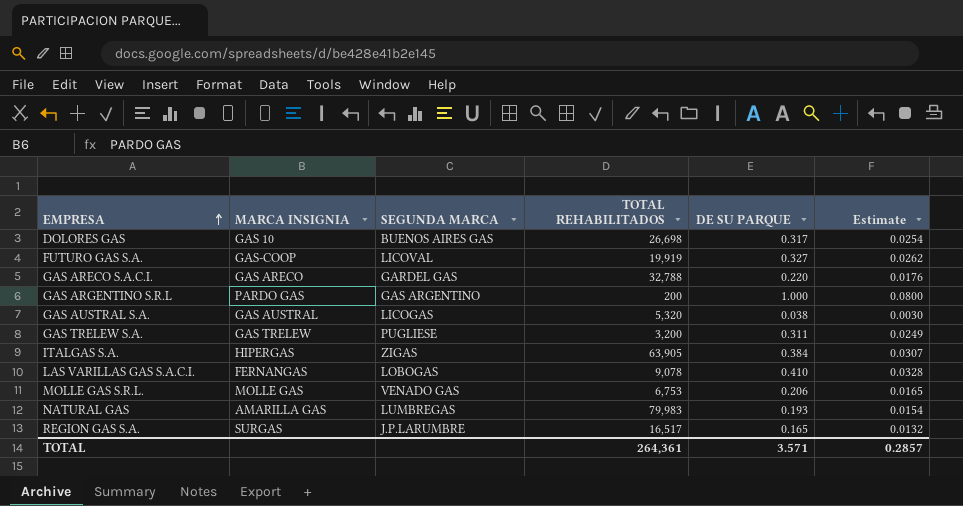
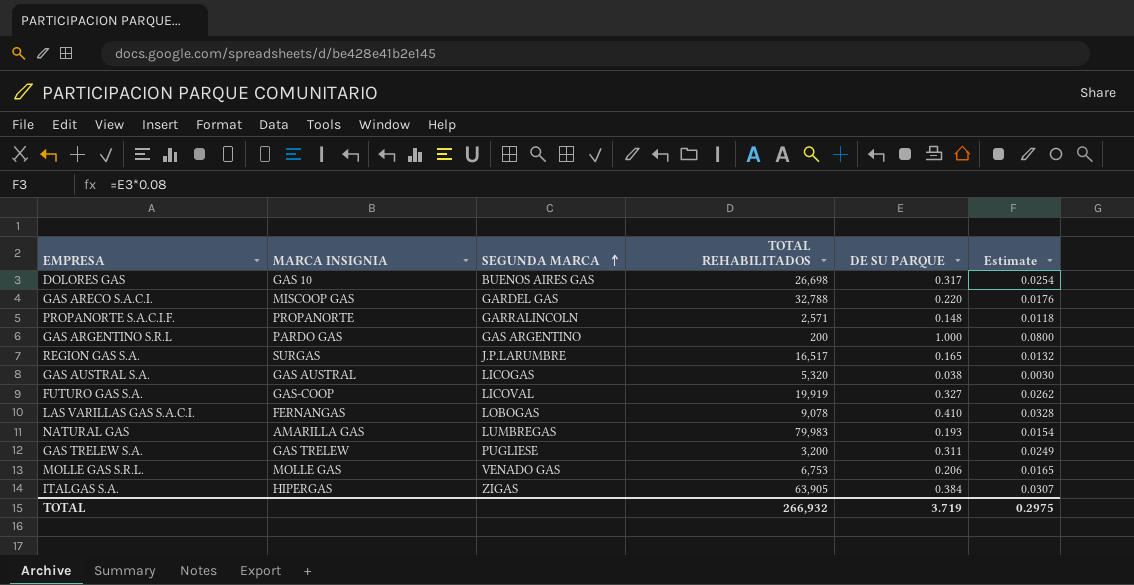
row order: EMPRESA ascending -> SEGUNDA MARCA ascending
GAS ARECO S.A.C.I. | MARCA INSIGNIA: GAS ARECO -> MISCOOP GAS
row PROPANORTE S.A.C.I.F.: none -> PROPANORTE | GARRALINCOLN | 2,571 | 0.148 | 0.0118
TOTAL | TOTAL REHABILITADOS: 264,361 -> 266,932
TOTAL | DE SU PARQUE: 3.571 -> 3.719
TOTAL | Estimate: 0.2857 -> 0.2975

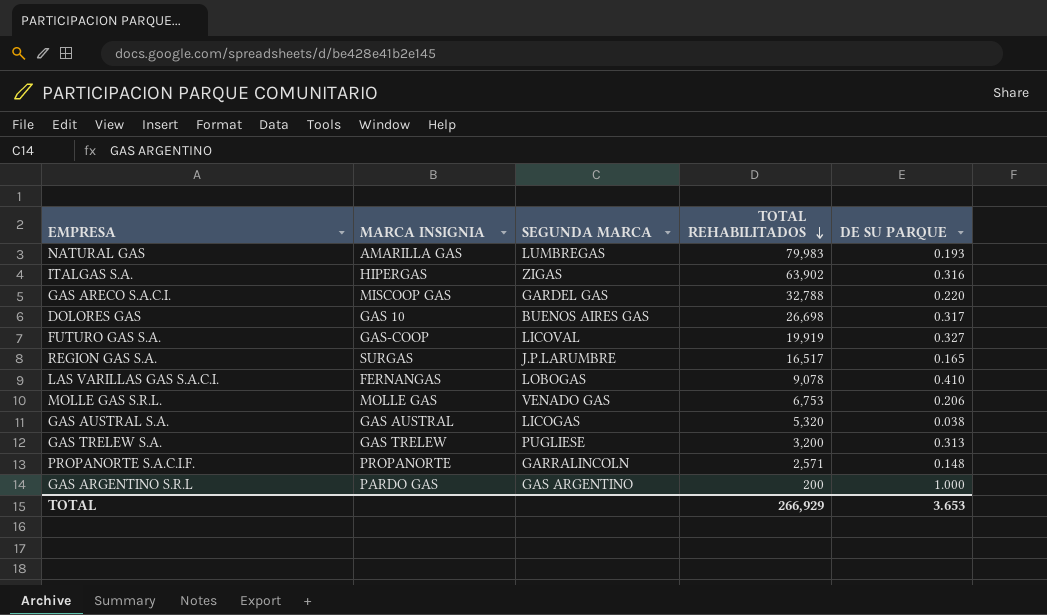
row order: SEGUNDA MARCA ascending -> TOTAL REHABILITADOS descending
column Estimate | formula: [DE SU PARQUE] * 0.08 -> none
ITALGAS S.A. | TOTAL REHABILITADOS: 63,905 -> 63,902
ITALGAS S.A. | DE SU PARQUE: 0.384 -> 0.316
GAS TRELEW S.A. | DE SU PARQUE: 0.311 -> 0.313
TOTAL | TOTAL REHABILITADOS: 266,932 -> 266,929
TOTAL | DE SU PARQUE: 3.719 -> 3.653

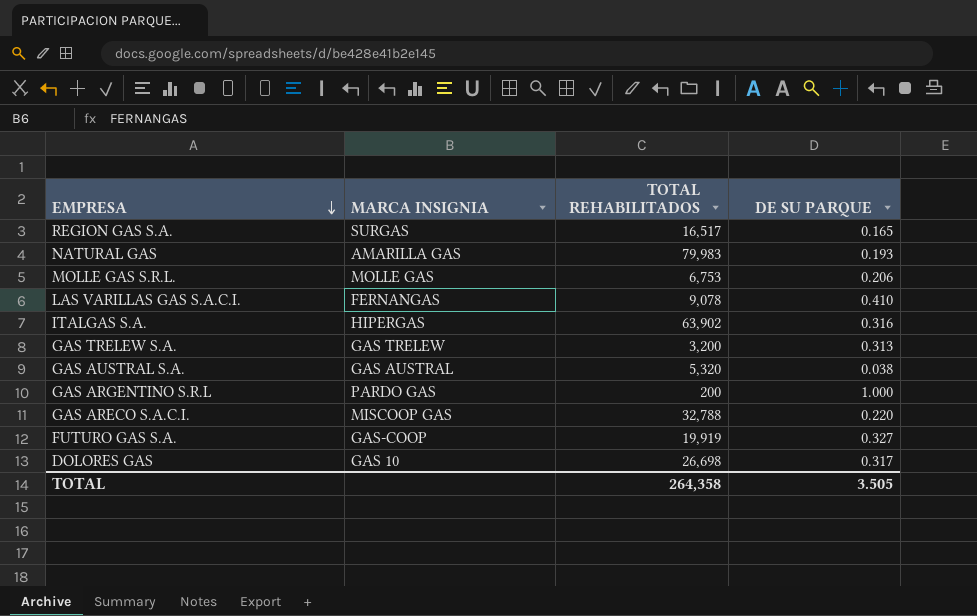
row order: TOTAL REHABILITADOS descending -> EMPRESA descending
column SEGUNDA MARCA | position: 3 -> none
row PROPANORTE S.A.C.I.F.: PROPANORTE | GARRALINCOLN | 2,571 | 0.148 -> none
TOTAL | TOTAL REHABILITADOS: 266,929 -> 264,358
TOTAL | DE SU PARQUE: 3.653 -> 3.505

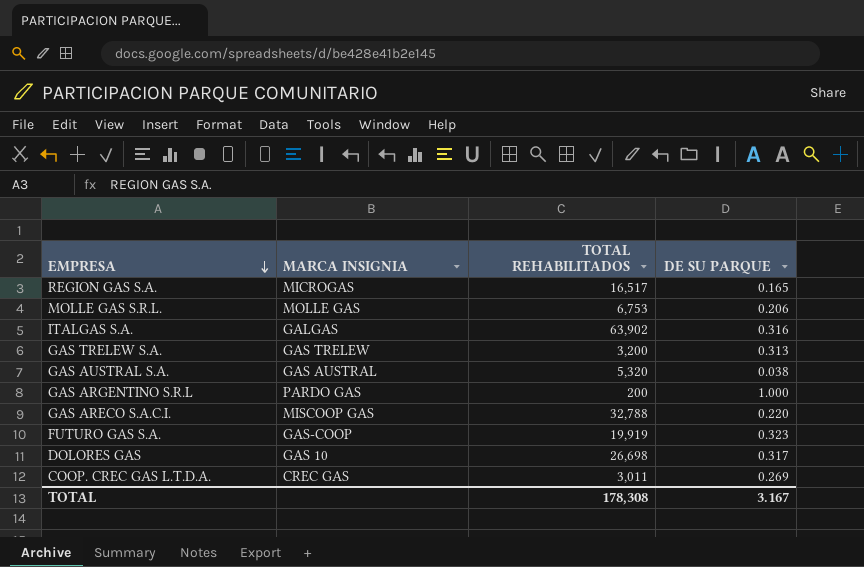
row NATURAL GAS: AMARILLA GAS | 79,983 | 0.193 -> none
row LAS VARILLAS GAS S.A.C.I.: FERNANGAS | 9,078 | 0.410 -> none
REGION GAS S.A. | MARCA INSIGNIA: SURGAS -> MICROGAS
ITALGAS S.A. | MARCA INSIGNIA: HIPERGAS -> GALGAS
FUTURO GAS S.A. | DE SU PARQUE: 0.327 -> 0.323
row COOP. CREC GAS L.T.D.A.: none -> CREC GAS | 3,011 | 0.269
TOTAL | TOTAL REHABILITADOS: 264,358 -> 178,308
TOTAL | DE SU PARQUE: 3.505 -> 3.167

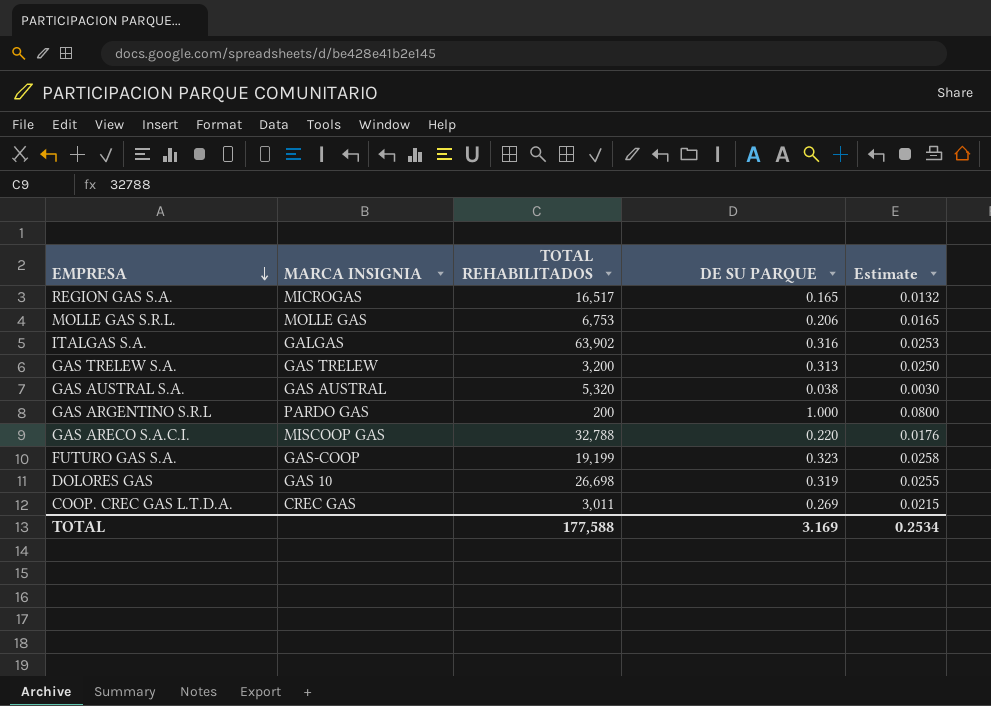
column Estimate | formula: none -> [DE SU PARQUE] * 0.08
FUTURO GAS S.A. | TOTAL REHABILITADOS: 19,919 -> 19,199
DOLORES GAS | DE SU PARQUE: 0.317 -> 0.319
TOTAL | TOTAL REHABILITADOS: 178,308 -> 177,588
TOTAL | DE SU PARQUE: 3.167 -> 3.169

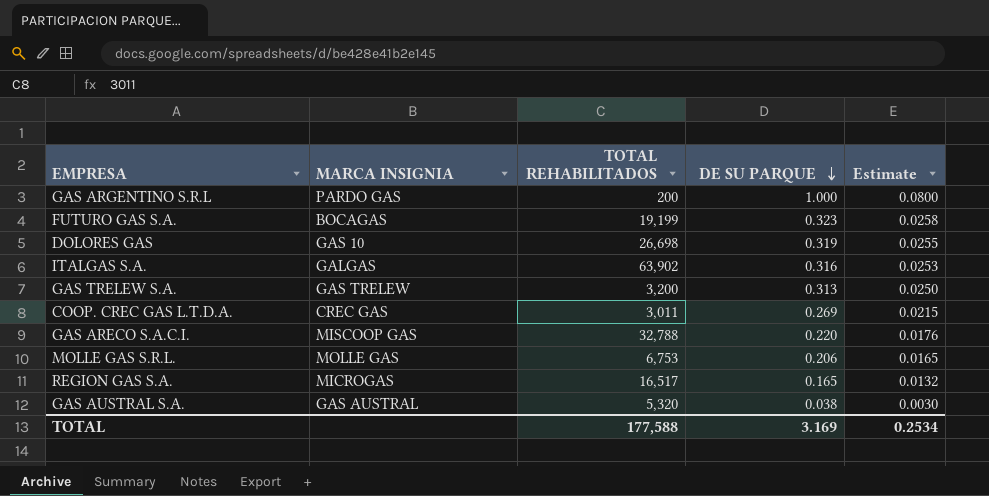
row order: EMPRESA descending -> DE SU PARQUE descending
FUTURO GAS S.A. | MARCA INSIGNIA: GAS-COOP -> BOCAGAS

